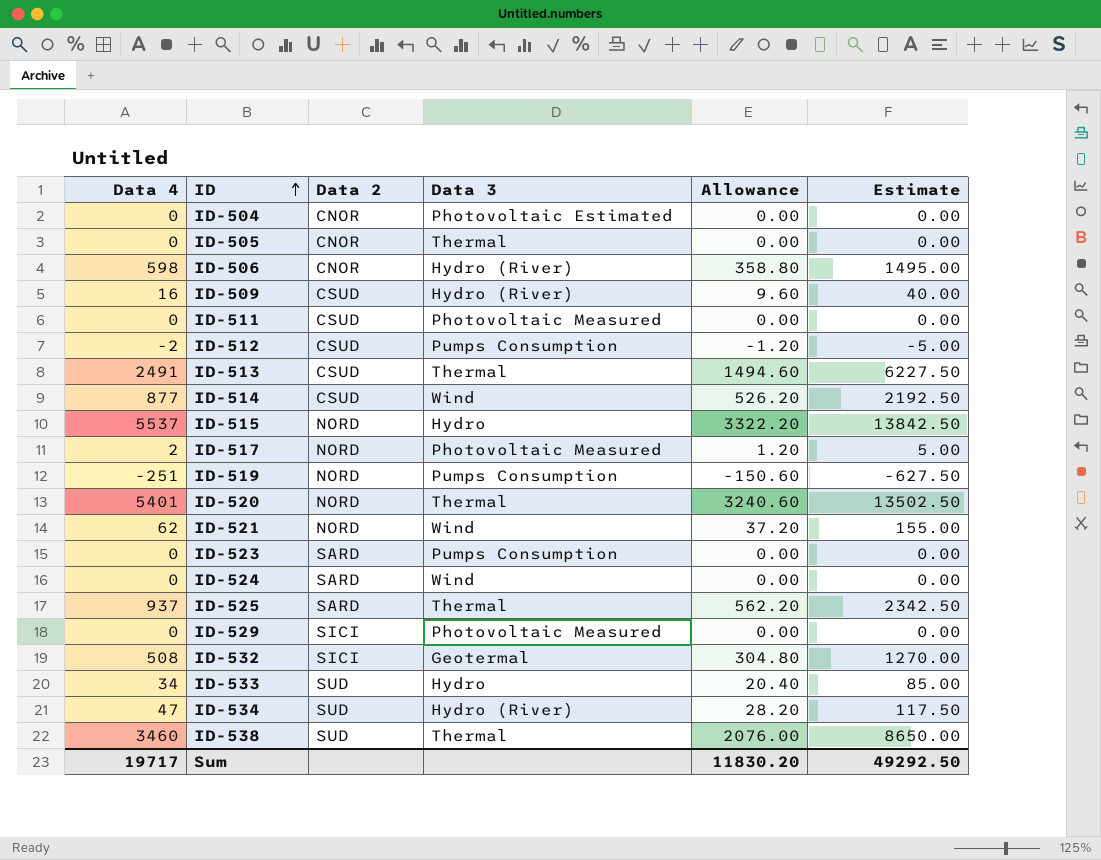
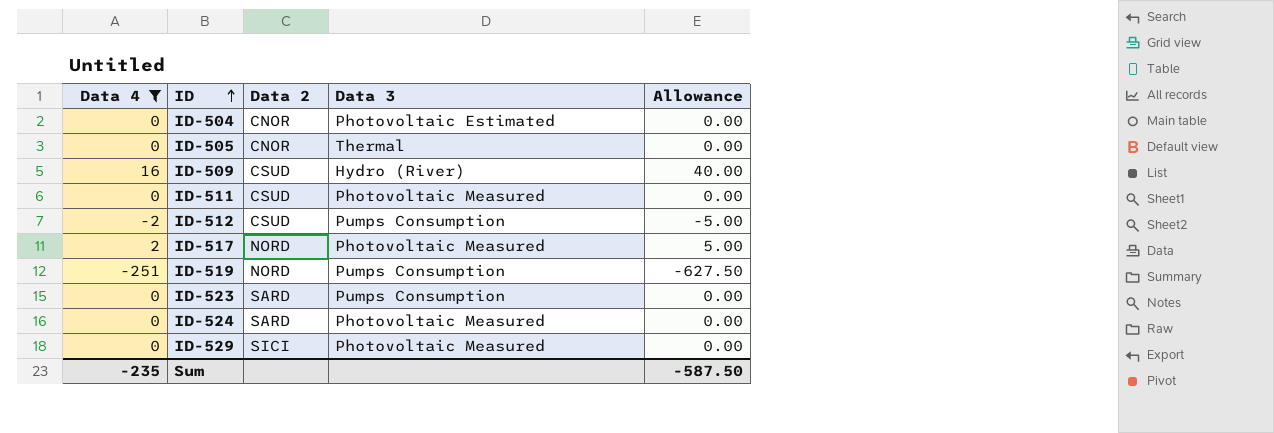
filter: none -> Data 4 <= 16
column Estimate | formula: [Data 4] * 2.5 -> none
column Allowance | formula: [Data 4] * 0.6 -> [Data 4] * 2.5
ID-524 | Data 3: Wind -> Photovoltaic Measured
Sum | Data 4: 19717 -> -235
Sum | Allowance: 11830.20 -> -587.50

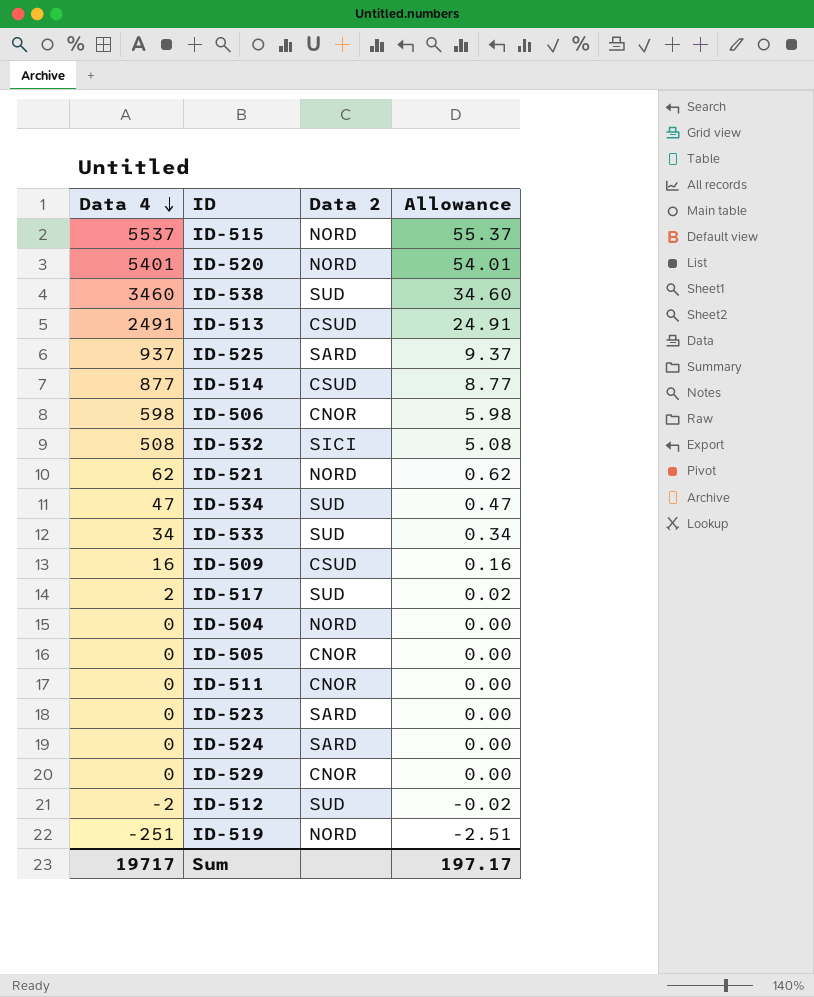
filter: Data 4 <= 16 -> none
row order: ID ascending -> Data 4 descending
column Data 3 | position: 4 -> none
column Allowance | formula: [Data 4] * 2.5 -> [Data 4] * 0.01
ID-517 | Data 2: NORD -> SUD
ID-504 | Data 2: CNOR -> NORD
ID-511 | Data 2: CSUD -> CNOR
ID-529 | Data 2: SICI -> CNOR
ID-512 | Data 2: CSUD -> SUD
Sum | Data 4: -235 -> 19717
Sum | Allowance: -587.50 -> 197.17

